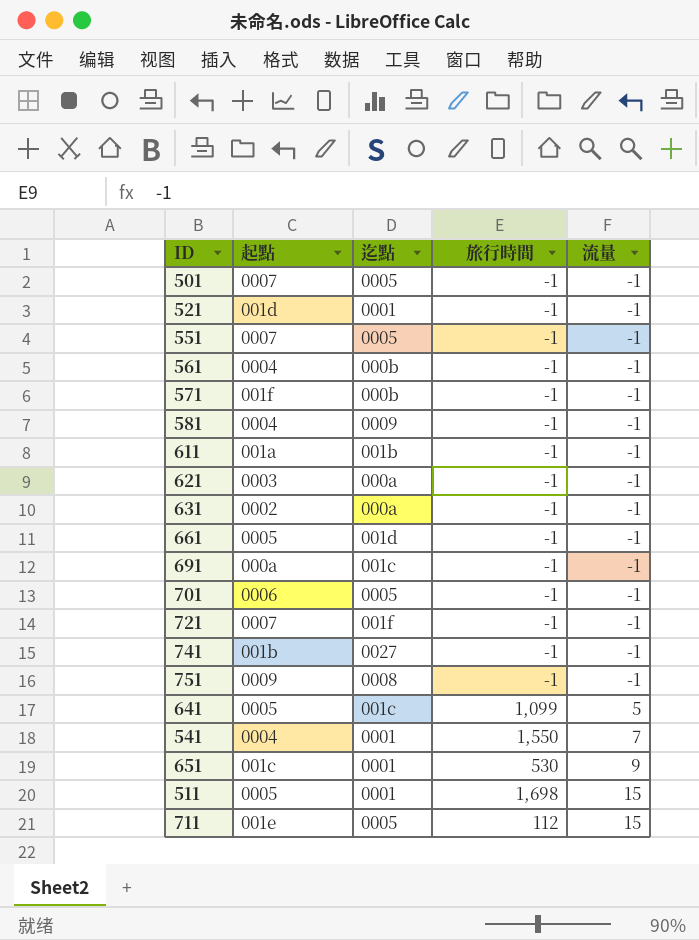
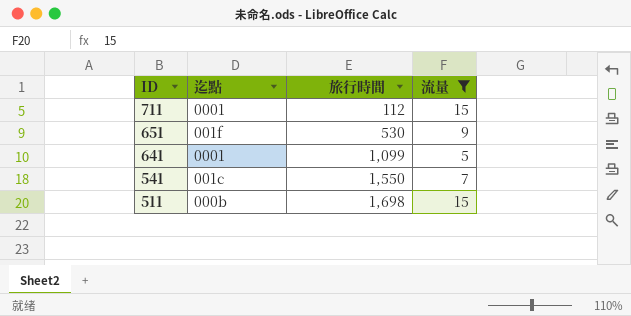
filter: none -> 流量 != -1
row order: 流量 ascending -> ID descending
column 起點 | position: 2 -> none
711 | 迄點: 0005 -> 0001
651 | 迄點: 0001 -> 001f
641 | 迄點: 001c -> 0001
541 | 迄點: 0001 -> 001c
511 | 迄點: 0001 -> 000b

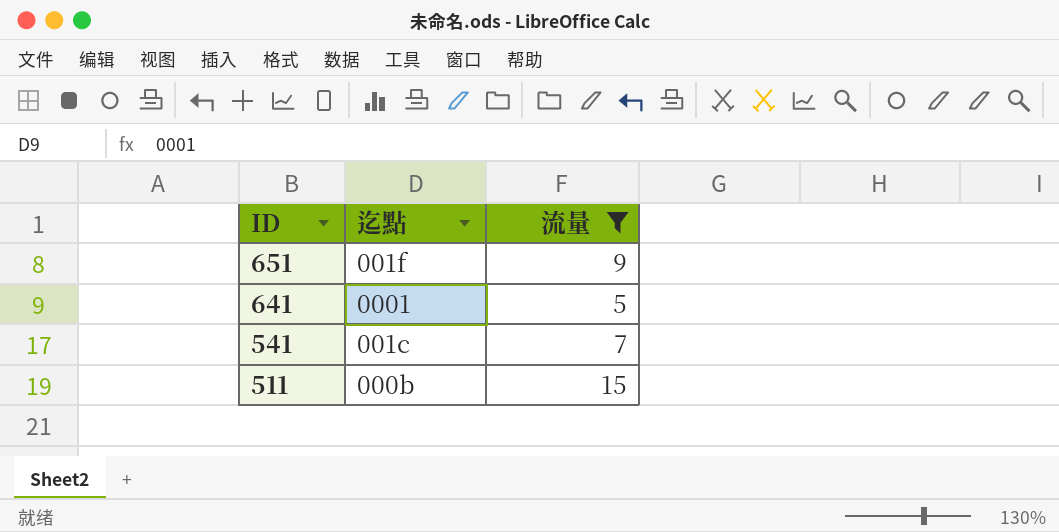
column 旅行時間 | position: 3 -> none
row 711: 0001 | 112 | 15 -> none

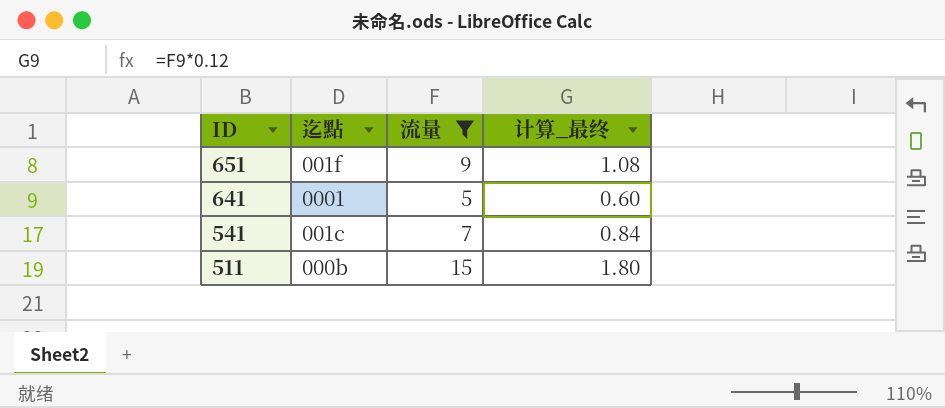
column 计算_最终 | formula: none -> [流量] * 0.12

